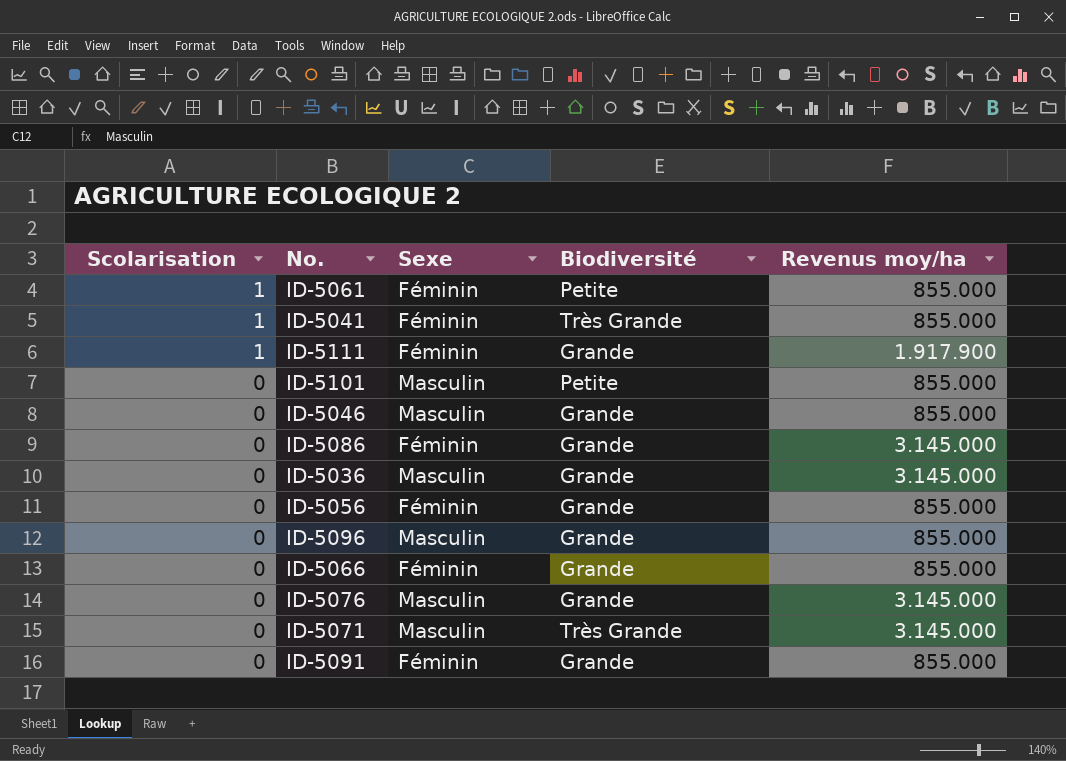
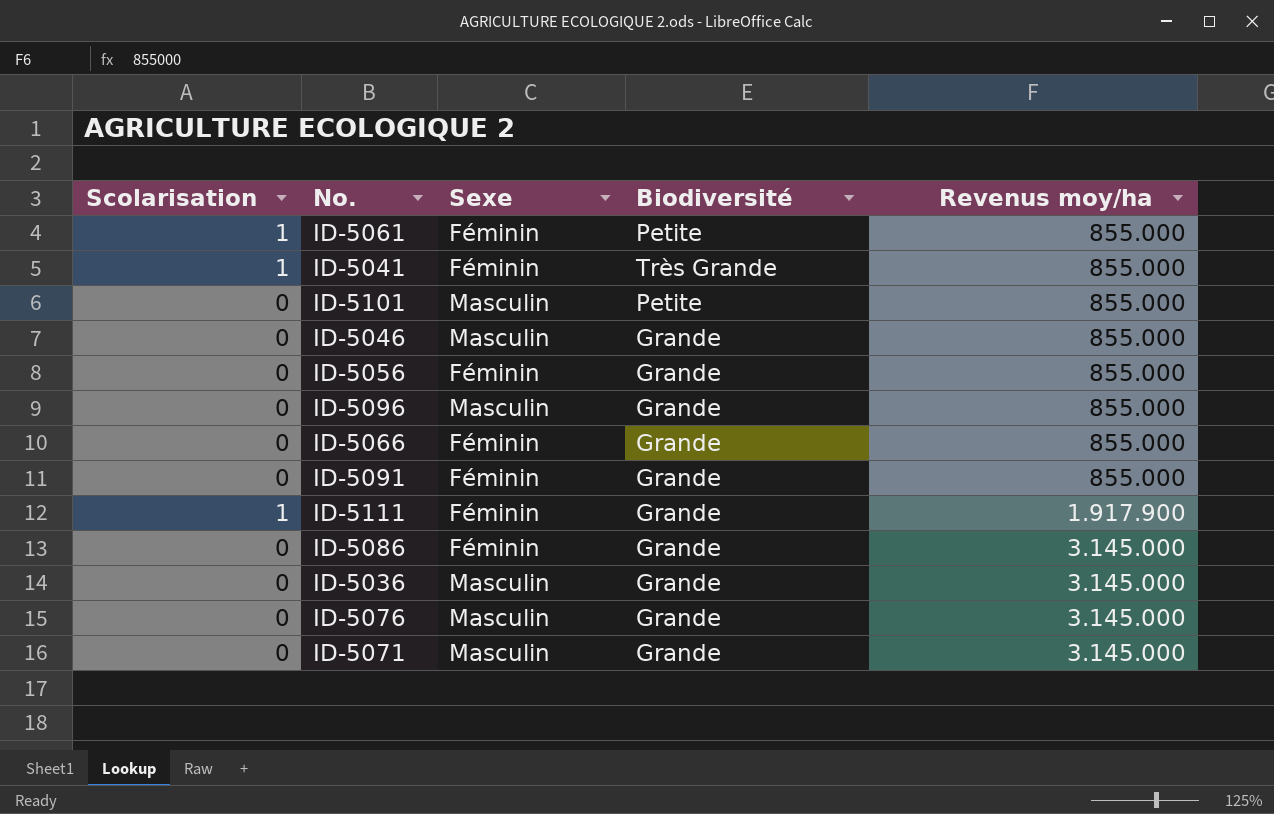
row order: Scolarisation descending -> Revenus moy/ha ascending
ID-5071 | Biodiversité: Très Grande -> Grande

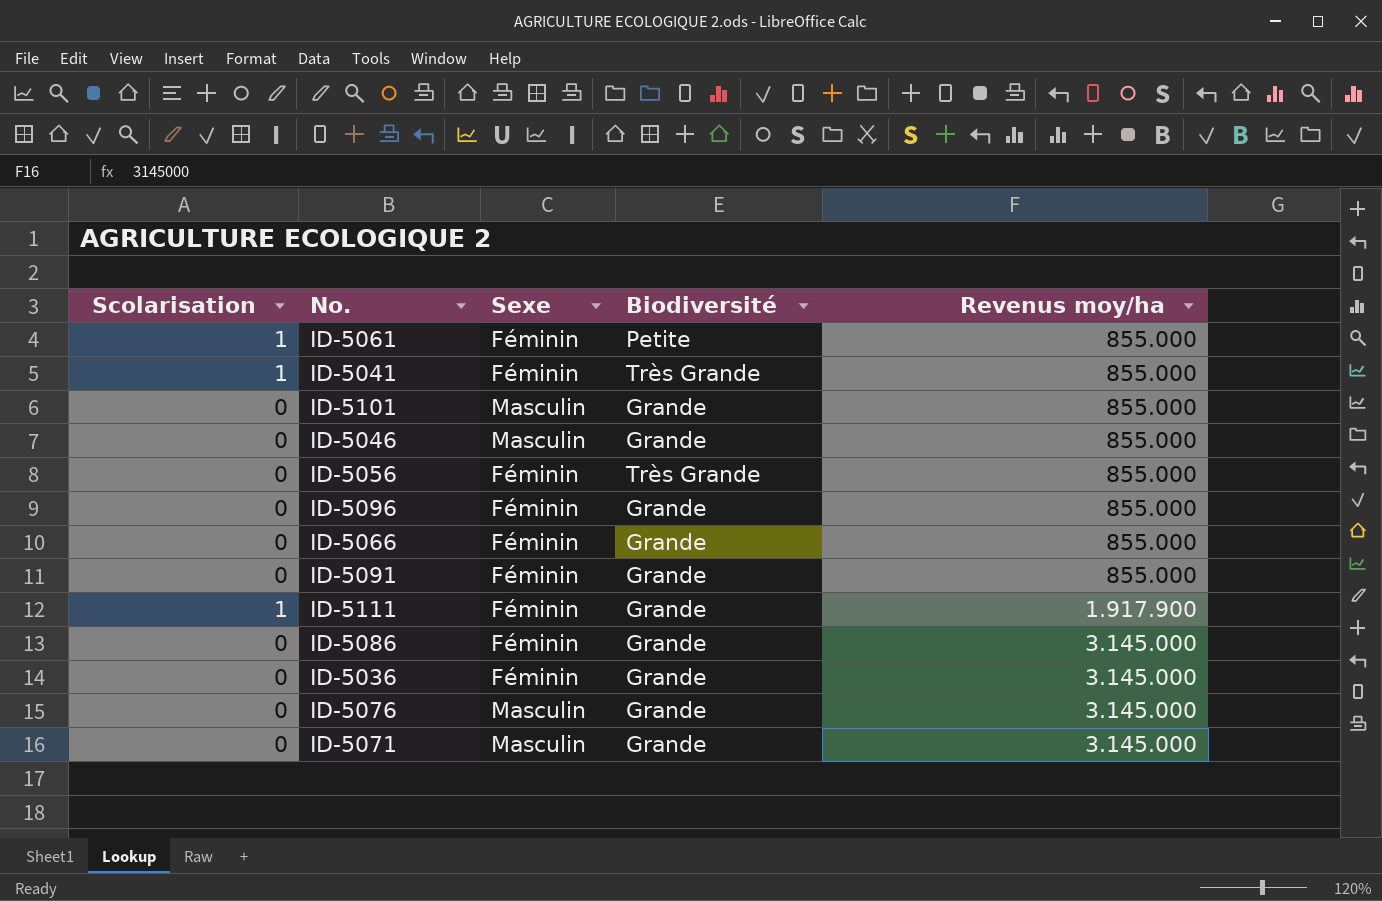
ID-5101 | Biodiversité: Petite -> Grande
ID-5056 | Biodiversité: Grande -> Très Grande
ID-5096 | Sexe: Masculin -> Féminin
ID-5036 | Sexe: Masculin -> Féminin

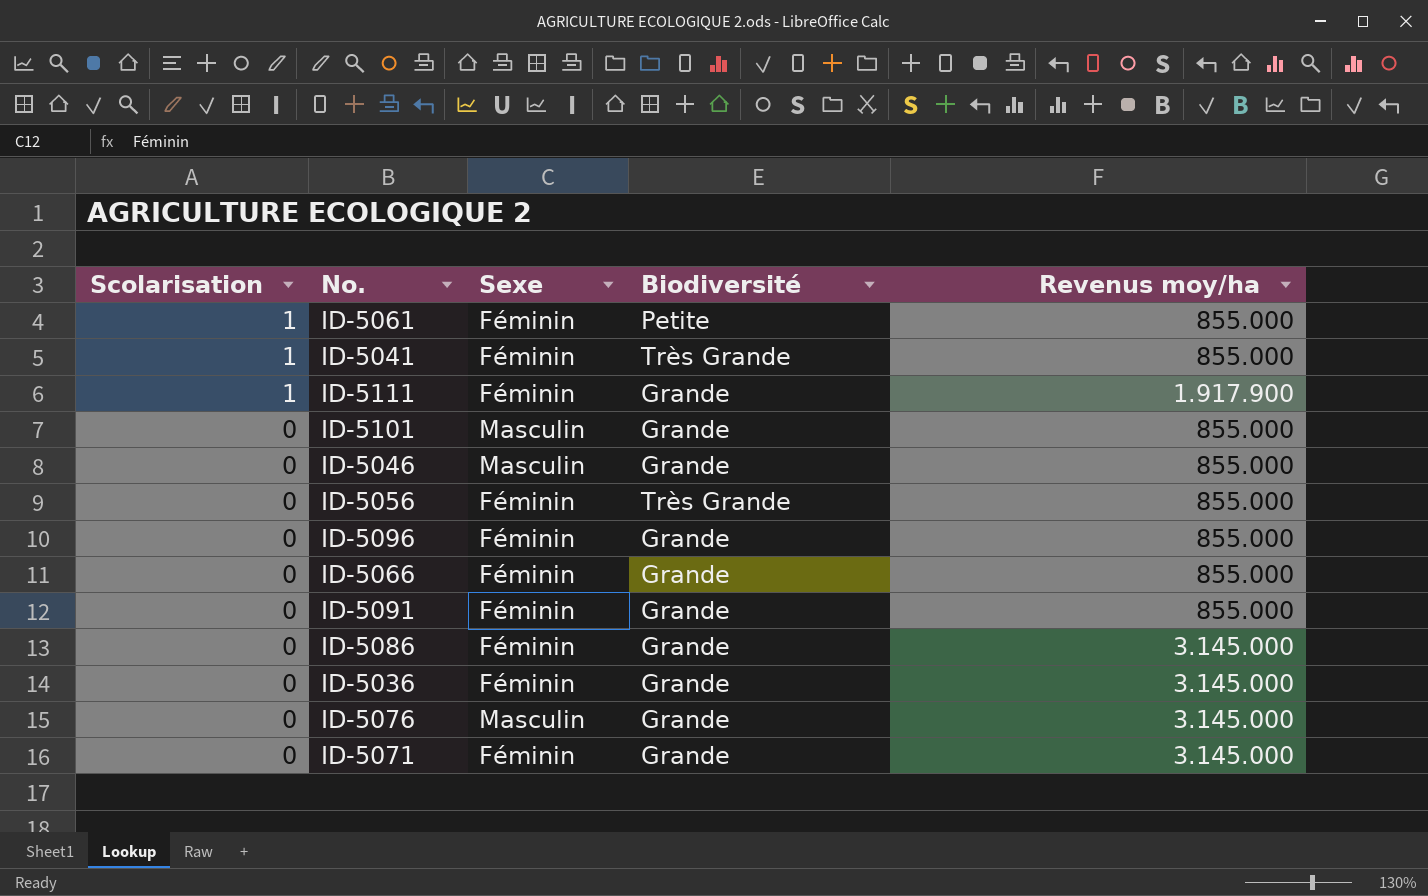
row order: Revenus moy/ha ascending -> Scolarisation descending
ID-5071 | Sexe: Masculin -> Féminin

